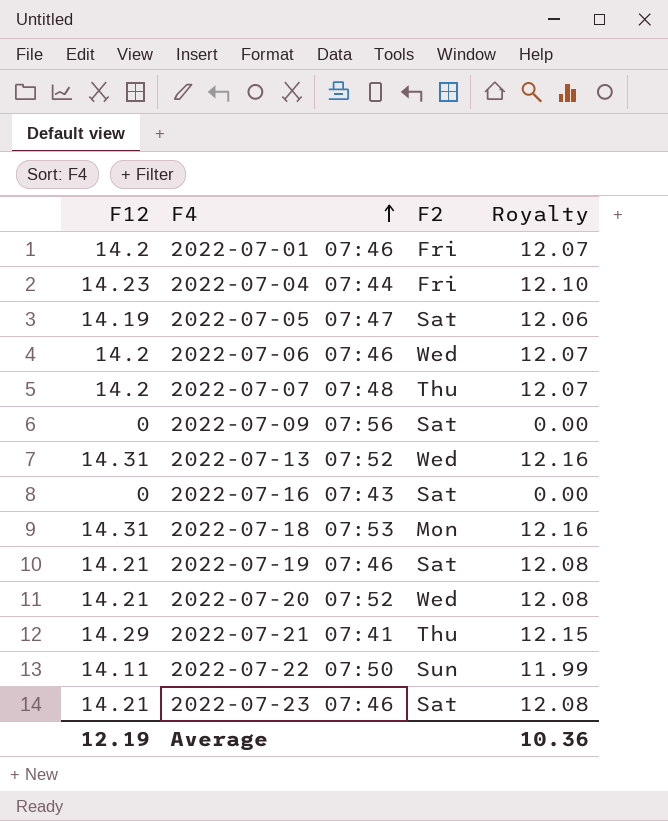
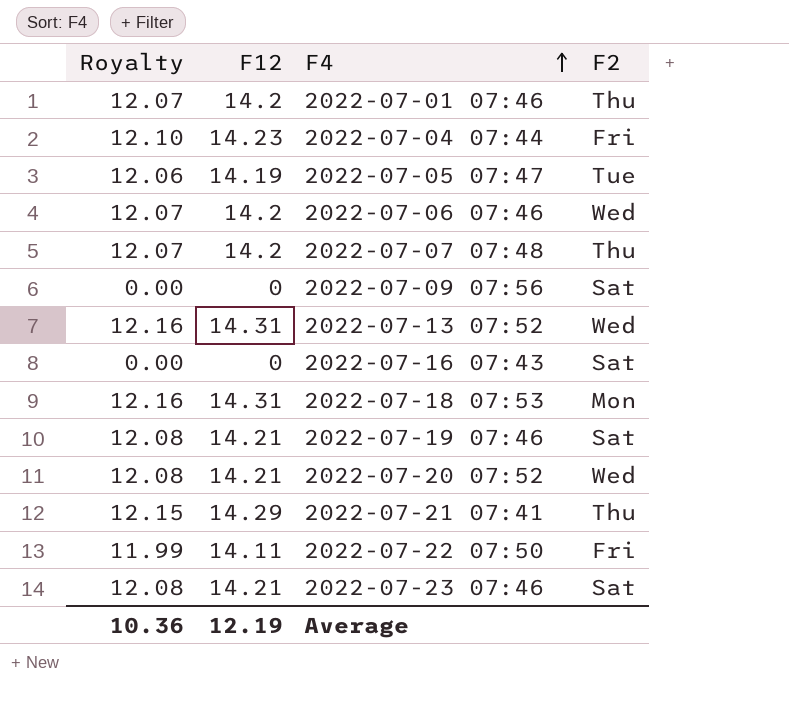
column Royalty | position: 4 -> 1
2022-07-01 07:46 | F2: Fri -> Thu
2022-07-05 07:47 | F2: Sat -> Tue
2022-07-22 07:50 | F2: Sun -> Fri

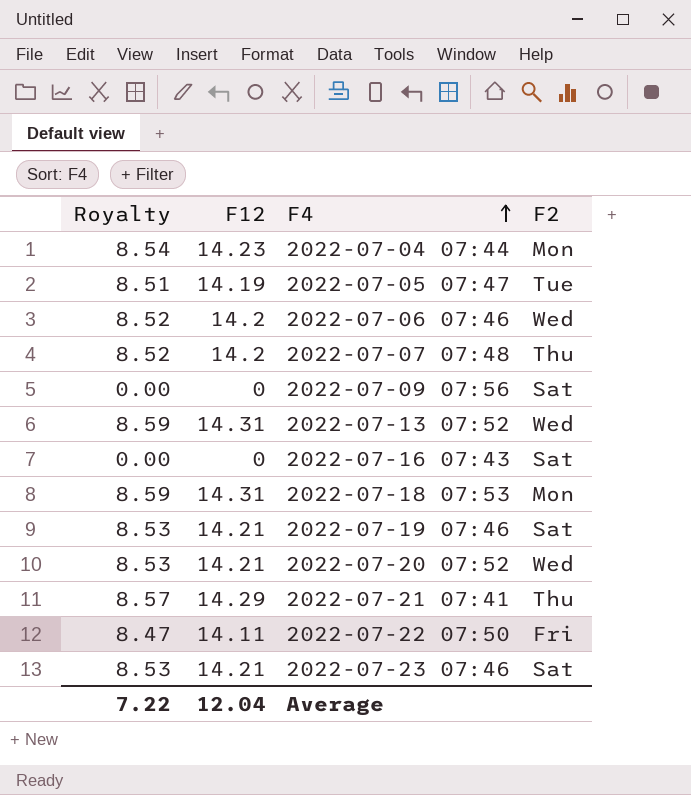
column Royalty | formula: [F12] * 0.85 -> [F12] * 0.6
row 2022-07-01 07:46: 12.07 | 14.2 | Thu -> none
2022-07-04 07:44 | F2: Fri -> Mon
Average | Royalty: 10.36 -> 7.22
Average | F12: 12.19 -> 12.04

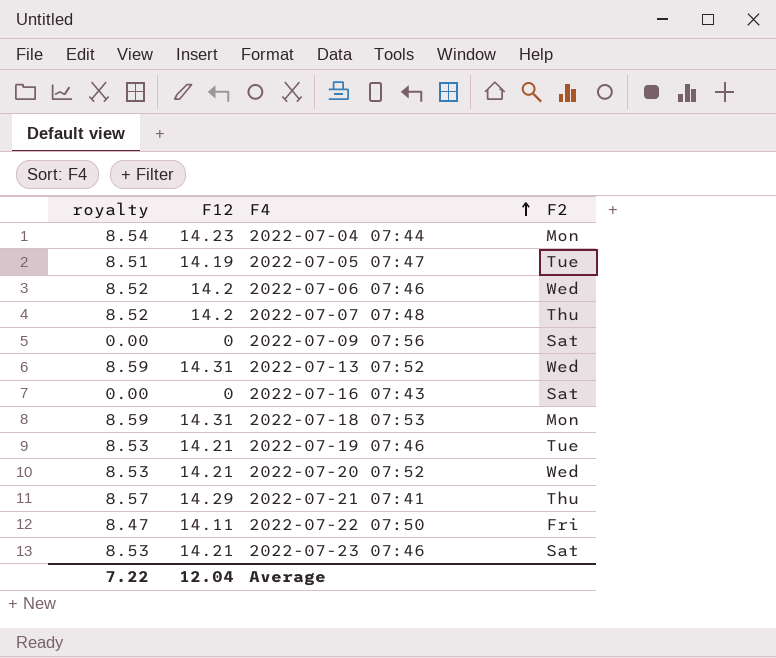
column name: Royalty -> royalty
2022-07-19 07:46 | F2: Sat -> Tue

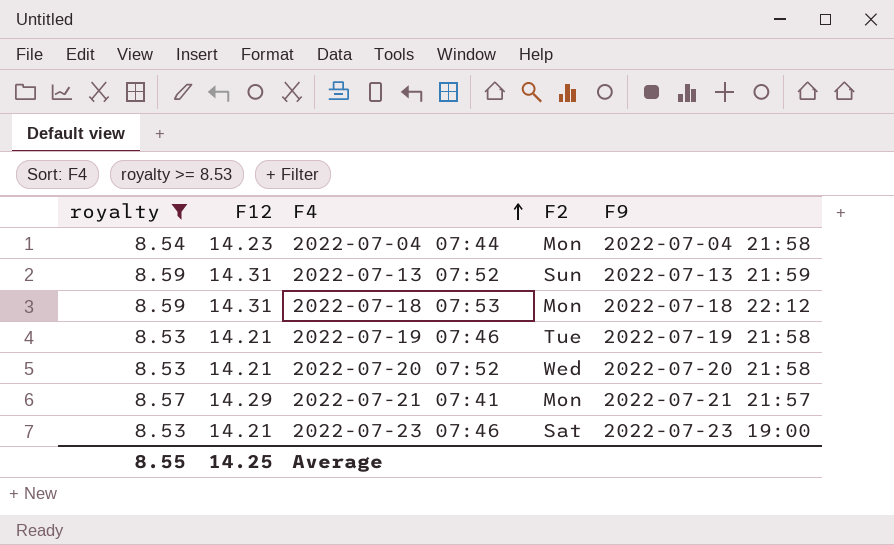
filter: none -> royalty >= 8.53
column F9 | position: none -> 5
2022-07-13 07:52 | F2: Wed -> Sun
2022-07-21 07:41 | F2: Thu -> Mon
Average | royalty: 7.22 -> 8.55
Average | F12: 12.04 -> 14.25

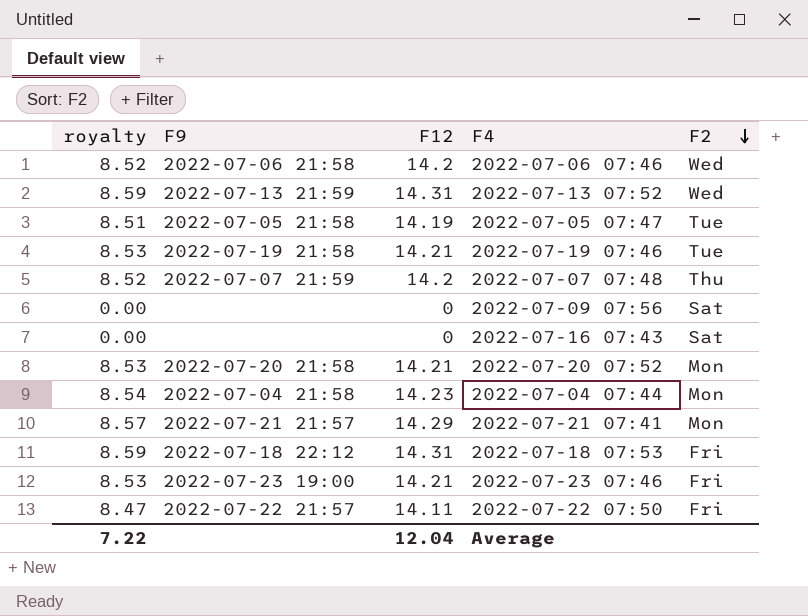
filter: royalty >= 8.53 -> none
row order: F4 ascending -> F2 descending
column F9 | position: 5 -> 2
2022-07-13 07:52 | F2: Sun -> Wed
2022-07-20 07:52 | F2: Wed -> Mon
2022-07-18 07:53 | F2: Mon -> Fri
2022-07-23 07:46 | F2: Sat -> Fri
Average | royalty: 8.55 -> 7.22
Average | F12: 14.25 -> 12.04

